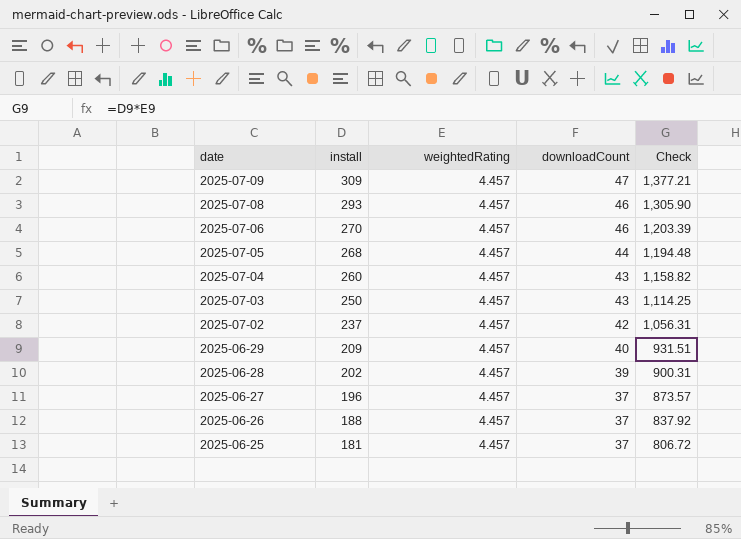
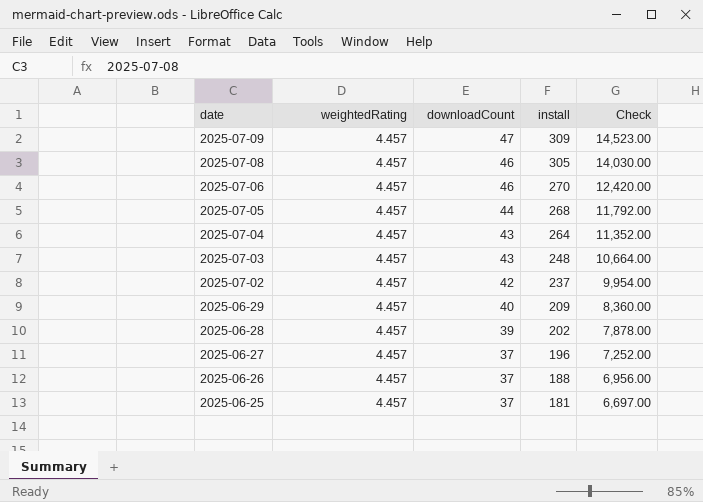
column install | position: 2 -> 4
column Check | formula: [install] * [weightedRating] -> [downloadCount] * [install]
2025-07-08 | install: 293 -> 305
2025-07-04 | install: 260 -> 264
2025-07-03 | install: 250 -> 248

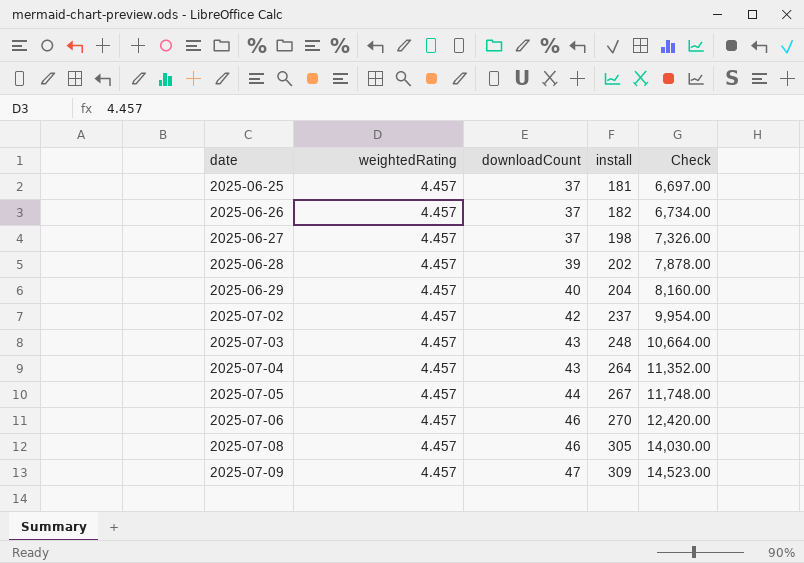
row order: date descending -> date ascending
2025-06-26 | install: 188 -> 182
2025-06-26 | Check: 6,956.00 -> 6,734.00
2025-06-27 | install: 196 -> 198
2025-06-27 | Check: 7,252.00 -> 7,326.00
2025-06-29 | install: 209 -> 204
2025-06-29 | Check: 8,360.00 -> 8,160.00
2025-07-05 | install: 268 -> 267
2025-07-05 | Check: 11,792.00 -> 11,748.00

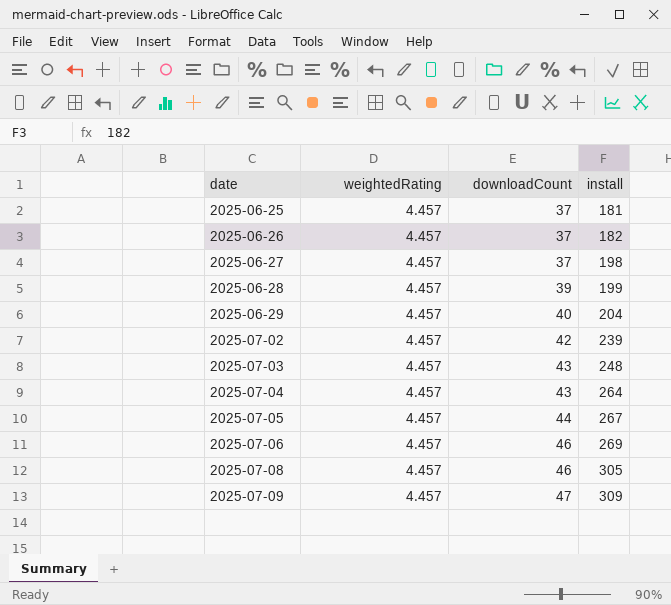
column Check | formula: [downloadCount] * [install] -> none
2025-06-28 | install: 202 -> 199
2025-07-02 | install: 237 -> 239
2025-07-06 | install: 270 -> 269

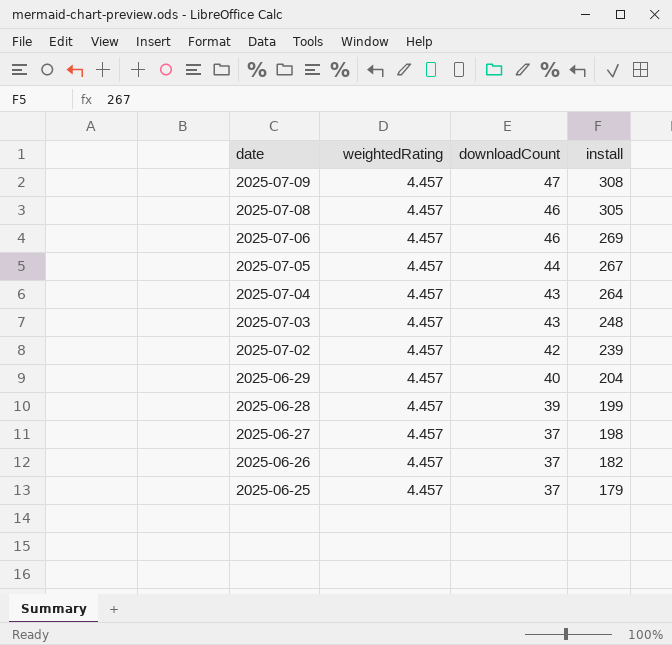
row order: date ascending -> date descending
2025-07-09 | install: 309 -> 308
2025-06-25 | install: 181 -> 179

